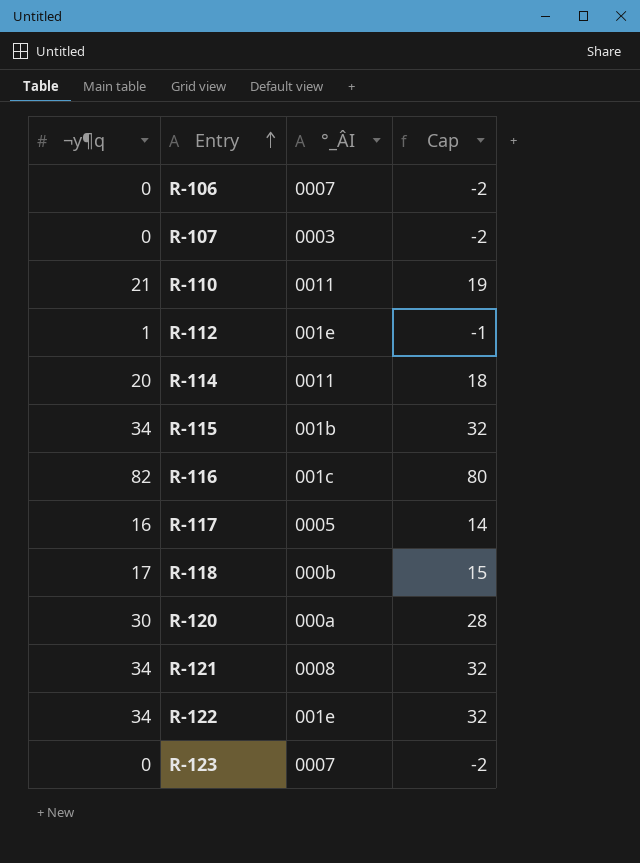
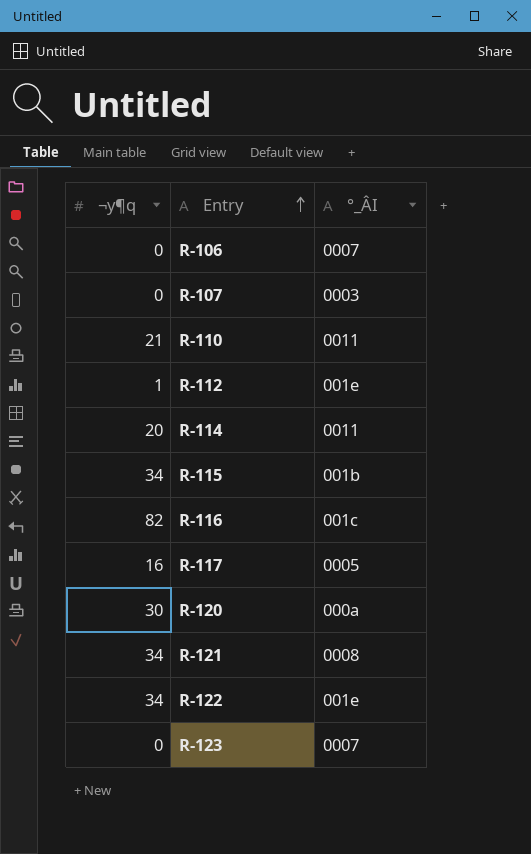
column Cap | formula: [¬y¶q] - 2 -> none
row R-118: 17 | 000b | 15 -> none

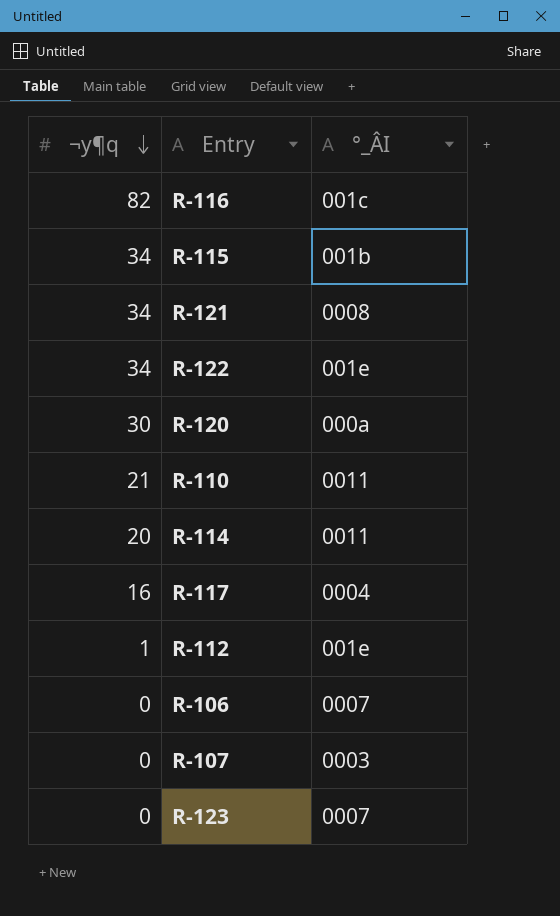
row order: Entry ascending -> ¬y¶q descending
R-117 | °_ÂI: 0005 -> 0004

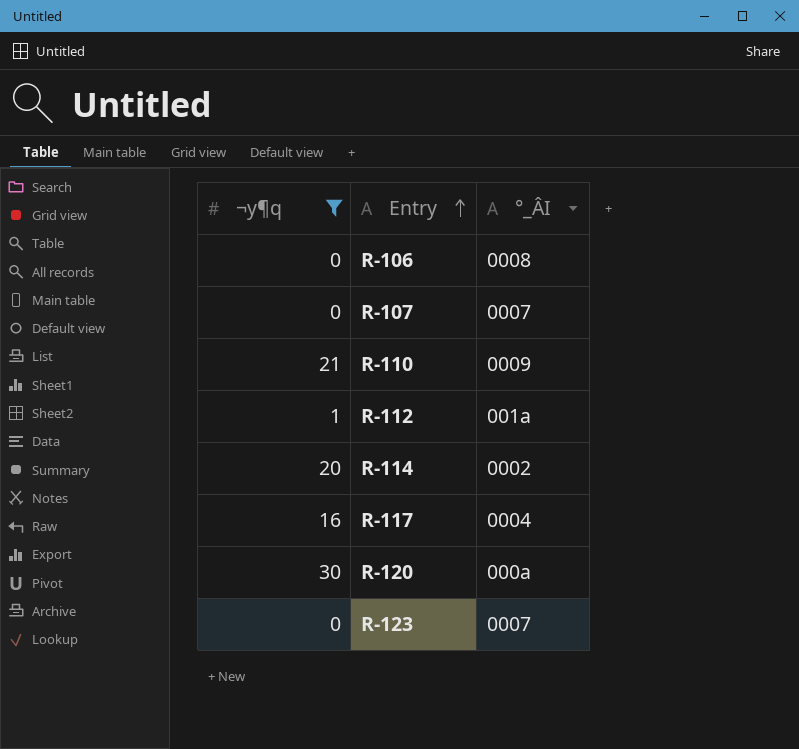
filter: none -> ¬y¶q <= 30
row order: ¬y¶q descending -> Entry ascending
R-106 | °_ÂI: 0007 -> 0008
R-107 | °_ÂI: 0003 -> 0007
R-110 | °_ÂI: 0011 -> 0009
R-112 | °_ÂI: 001e -> 001a
R-114 | °_ÂI: 0011 -> 0002

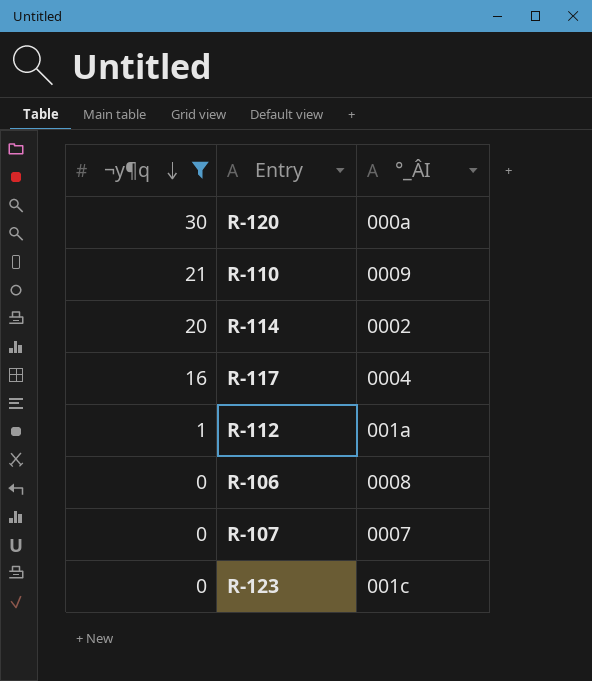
row order: Entry ascending -> ¬y¶q descending
R-123 | °_ÂI: 0007 -> 001c

